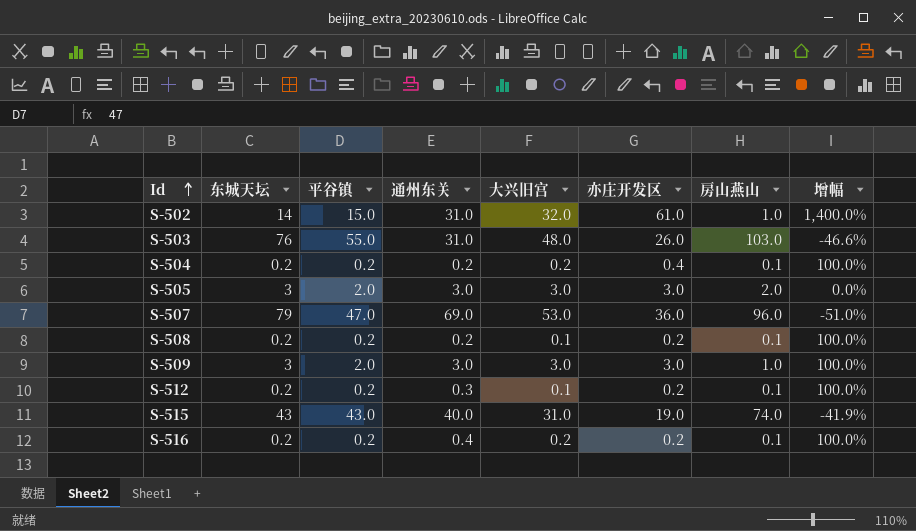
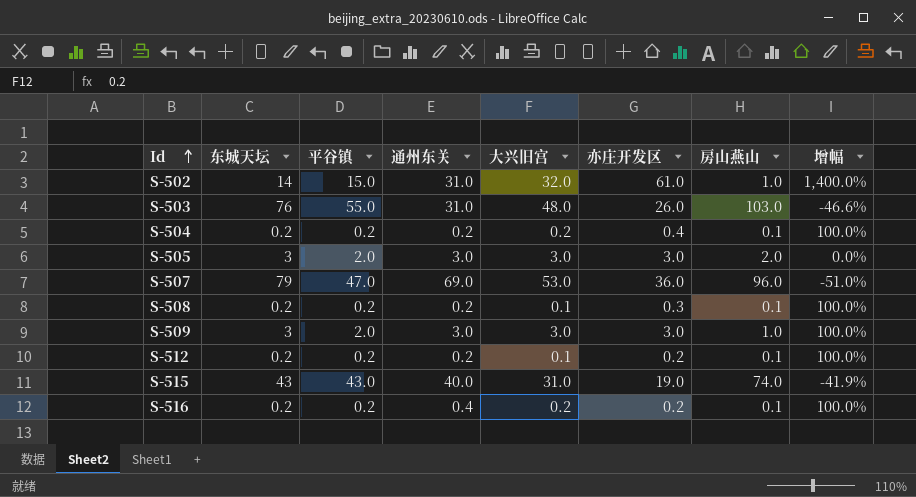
S-508 | 亦庄开发区: 0.2 -> 0.3
S-512 | 通州东关: 0.3 -> 0.2

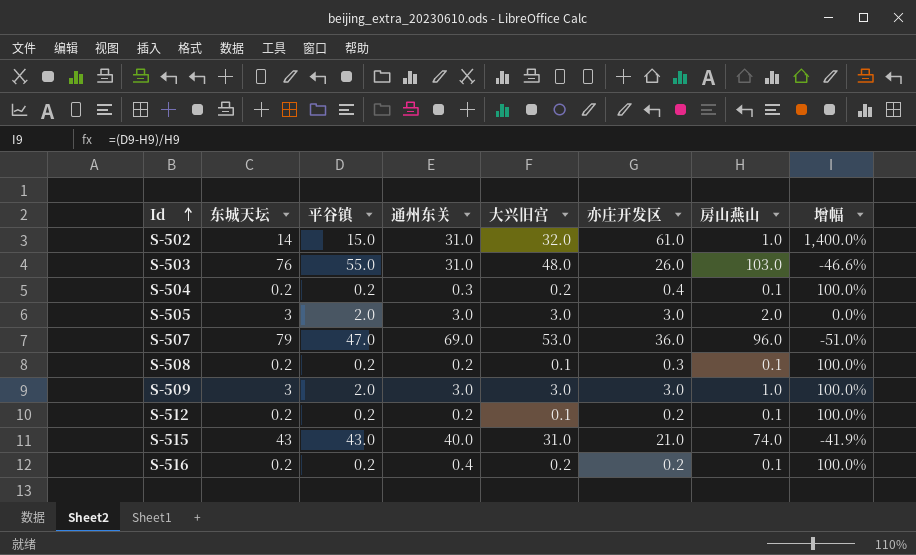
S-504 | 通州东关: 0.2 -> 0.3
S-515 | 亦庄开发区: 19.0 -> 21.0

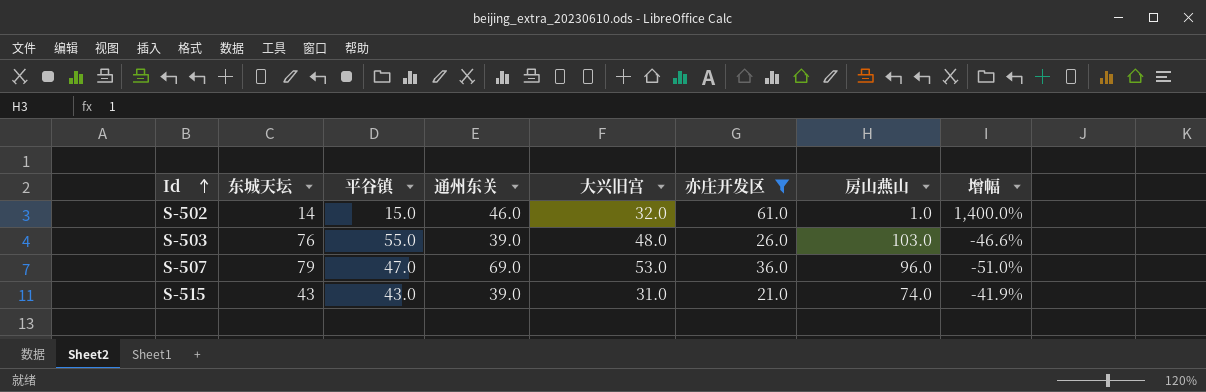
filter: none -> 亦庄开发区 >= 21.0
S-502 | 通州东关: 31.0 -> 46.0
S-503 | 通州东关: 31.0 -> 39.0
S-515 | 通州东关: 40.0 -> 39.0

